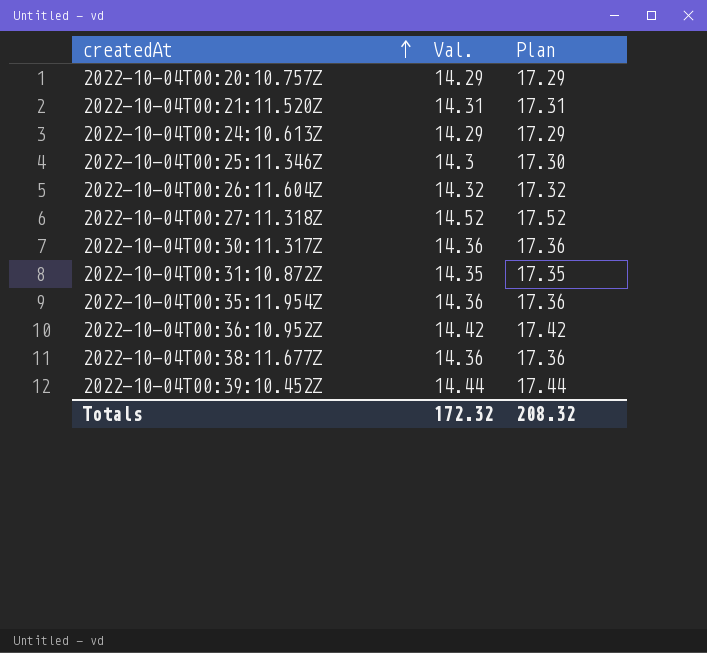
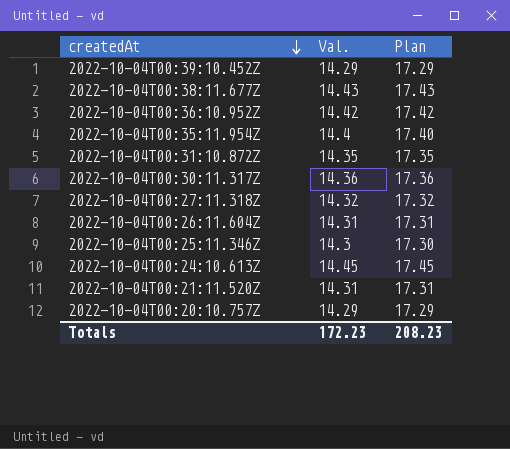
row order: createdAt ascending -> createdAt descending
2022-10-04T00:39:10.452Z | Val.: 14.44 -> 14.29
2022-10-04T00:39:10.452Z | Plan: 17.44 -> 17.29
2022-10-04T00:38:11.677Z | Val.: 14.36 -> 14.43
2022-10-04T00:38:11.677Z | Plan: 17.36 -> 17.43
2022-10-04T00:35:11.954Z | Val.: 14.36 -> 14.4
2022-10-04T00:35:11.954Z | Plan: 17.36 -> 17.40
2022-10-04T00:27:11.318Z | Val.: 14.52 -> 14.32
2022-10-04T00:27:11.318Z | Plan: 17.52 -> 17.32
2022-10-04T00:26:11.604Z | Val.: 14.32 -> 14.31
2022-10-04T00:26:11.604Z | Plan: 17.32 -> 17.31
2022-10-04T00:24:10.613Z | Val.: 14.29 -> 14.45
2022-10-04T00:24:10.613Z | Plan: 17.29 -> 17.45
Totals | Val.: 172.32 -> 172.23
Totals | Plan: 208.32 -> 208.23

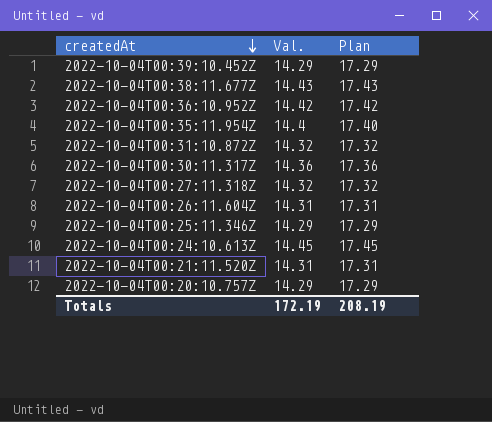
2022-10-04T00:31:10.872Z | Val.: 14.35 -> 14.32
2022-10-04T00:31:10.872Z | Plan: 17.35 -> 17.32
2022-10-04T00:25:11.346Z | Val.: 14.3 -> 14.29
2022-10-04T00:25:11.346Z | Plan: 17.30 -> 17.29
Totals | Val.: 172.23 -> 172.19
Totals | Plan: 208.23 -> 208.19

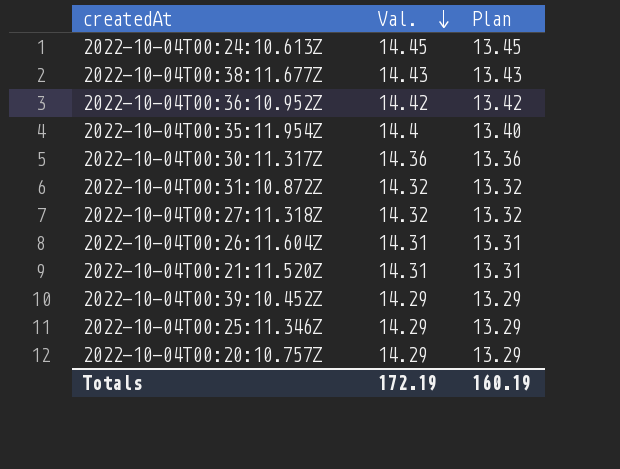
row order: createdAt descending -> Val. descending
column Plan | formula: [Val.] + 3 -> [Val.] - 1
Totals | Plan: 208.19 -> 160.19

